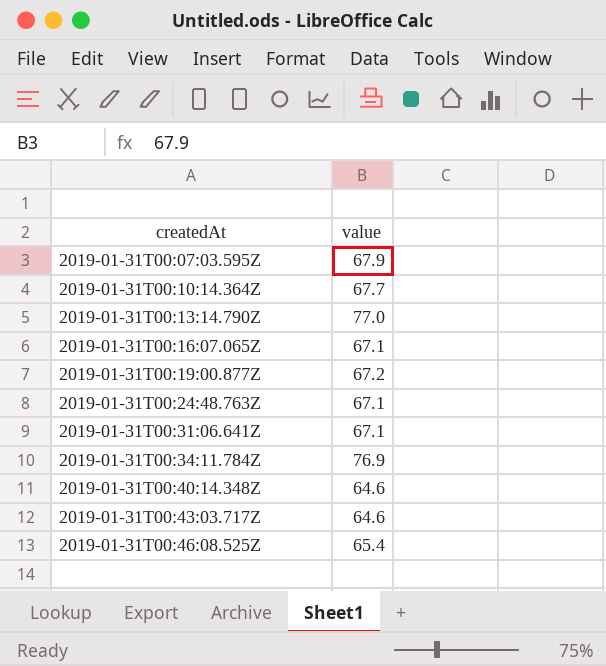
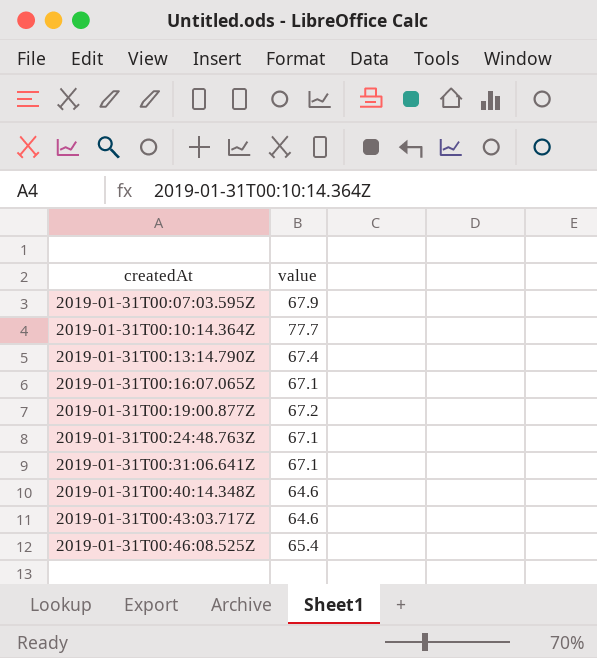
row 2019-01-31T00:34:11.784Z: 76.9 -> none
2019-01-31T00:10:14.364Z | value: 67.7 -> 77.7
2019-01-31T00:13:14.790Z | value: 77.0 -> 67.4

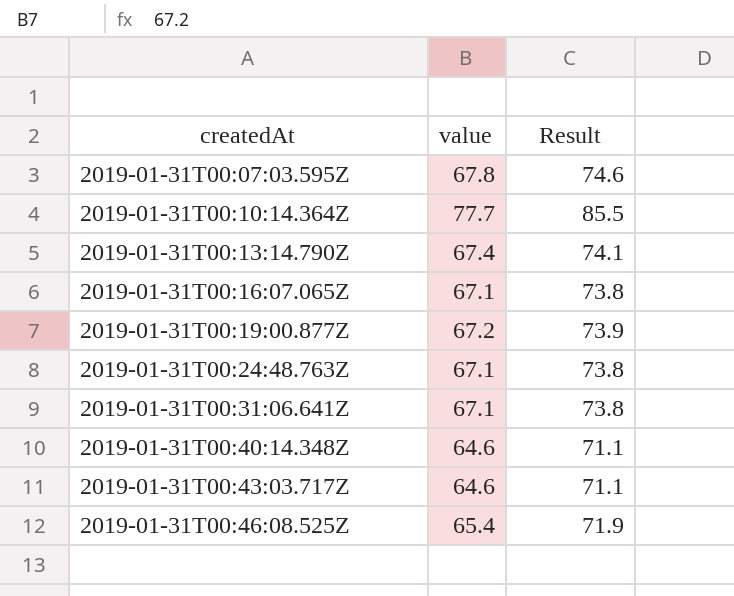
column Result | formula: none -> [value] * 1.1
2019-01-31T00:07:03.595Z | value: 67.9 -> 67.8

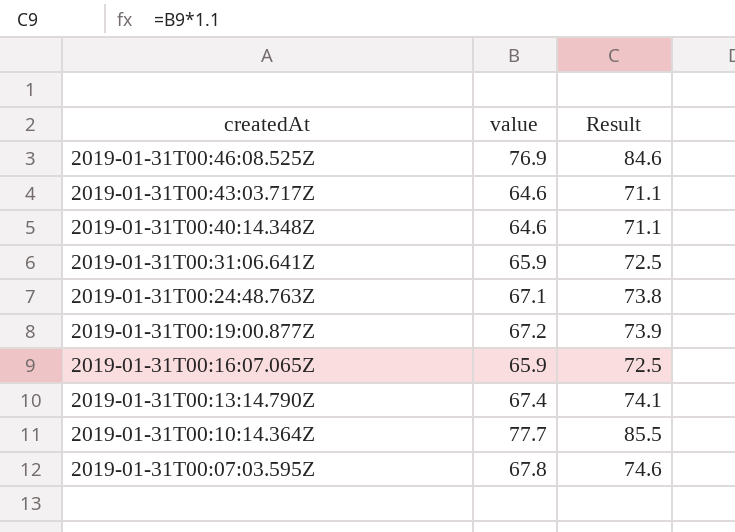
row order: createdAt ascending -> createdAt descending
2019-01-31T00:46:08.525Z | value: 65.4 -> 76.9
2019-01-31T00:46:08.525Z | Result: 71.9 -> 84.6
2019-01-31T00:31:06.641Z | value: 67.1 -> 65.9
2019-01-31T00:31:06.641Z | Result: 73.8 -> 72.5
2019-01-31T00:16:07.065Z | value: 67.1 -> 65.9
2019-01-31T00:16:07.065Z | Result: 73.8 -> 72.5

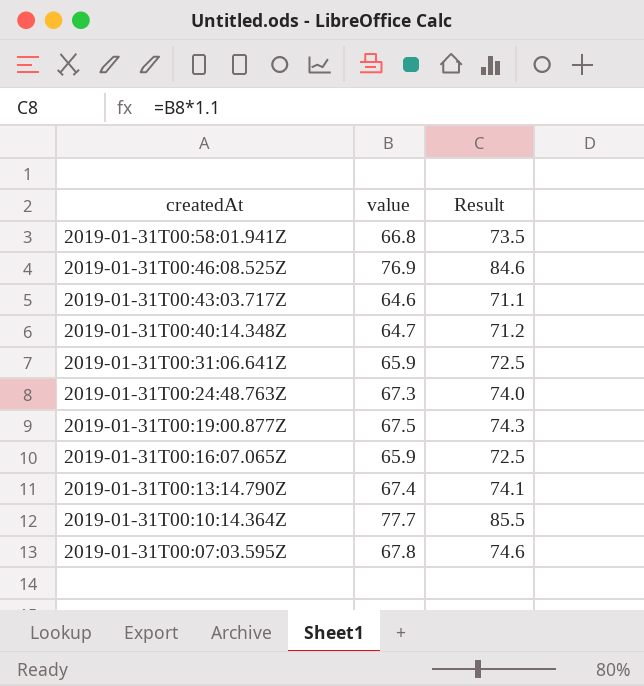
row 2019-01-31T00:58:01.941Z: none -> 66.8 | 73.5
2019-01-31T00:40:14.348Z | value: 64.6 -> 64.7
2019-01-31T00:40:14.348Z | Result: 71.1 -> 71.2
2019-01-31T00:24:48.763Z | value: 67.1 -> 67.3
2019-01-31T00:24:48.763Z | Result: 73.8 -> 74.0
2019-01-31T00:19:00.877Z | value: 67.2 -> 67.5
2019-01-31T00:19:00.877Z | Result: 73.9 -> 74.3

